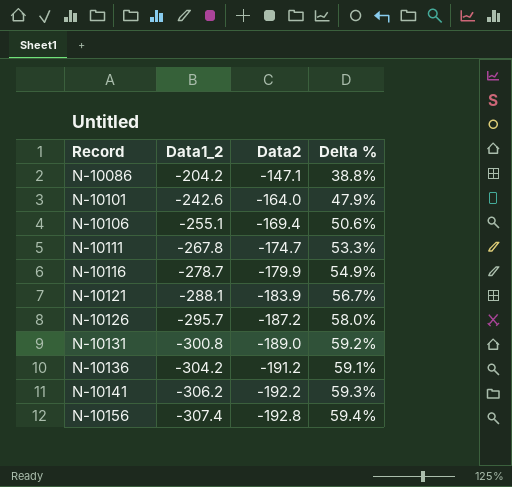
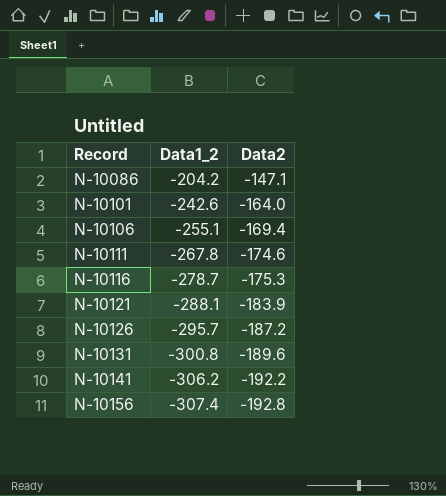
column Delta % | formula: ([Data1_2] - [Data2]) / [Data2] -> none
row N-10136: -304.2 | -191.2 | 59.1% -> none
N-10111 | Data2: -174.7 -> -174.6
N-10116 | Data2: -179.9 -> -175.3
N-10131 | Data2: -189.0 -> -189.6

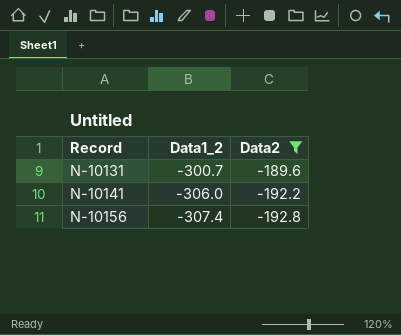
filter: none -> Data2 <= -189.6
N-10131 | Data1_2: -300.8 -> -300.7
N-10141 | Data1_2: -306.2 -> -306.0

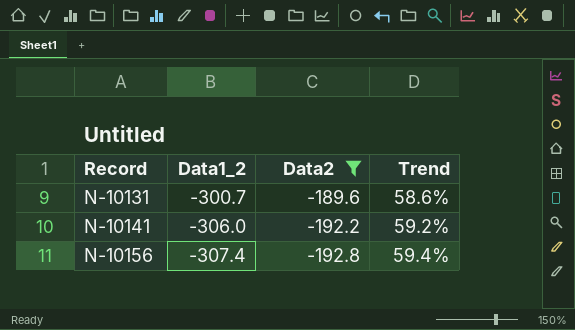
column Trend | formula: none -> ([Data1_2] - [Data2]) / [Data2]

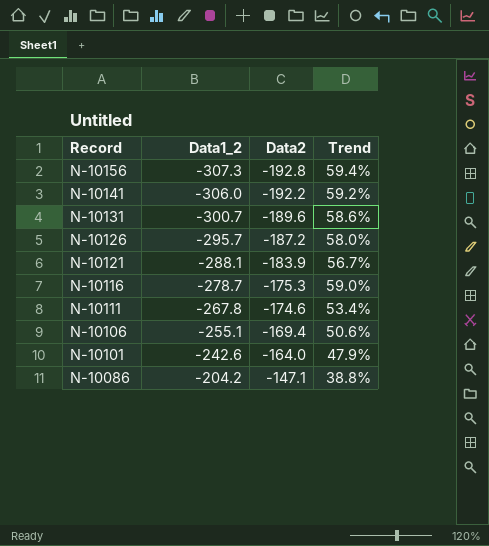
filter: Data2 <= -189.6 -> none
row order: Record ascending -> Record descending
N-10156 | Data1_2: -307.4 -> -307.3

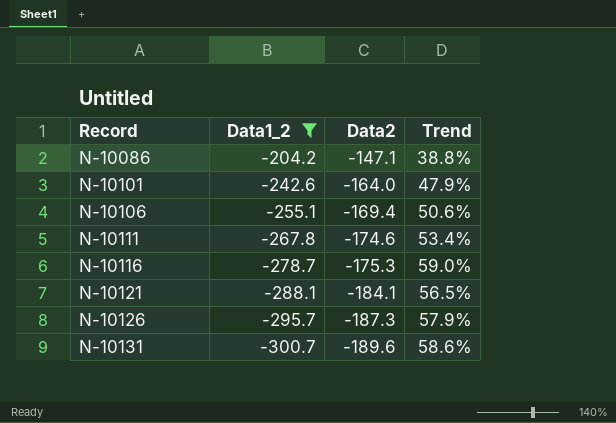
filter: none -> Data1_2 >= -300.7
row order: Record descending -> Record ascending
N-10121 | Data2: -183.9 -> -184.1
N-10121 | Trend: 56.7% -> 56.5%
N-10126 | Data2: -187.2 -> -187.3
N-10126 | Trend: 58.0% -> 57.9%

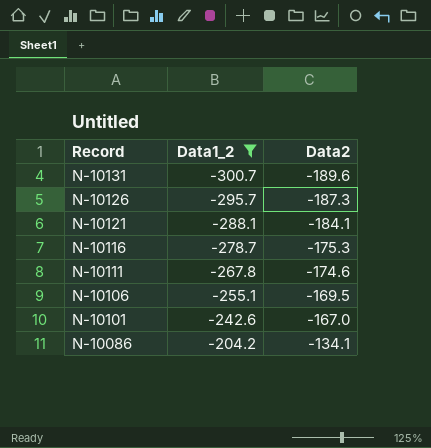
row order: Record ascending -> Record descending
column Trend | formula: ([Data1_2] - [Data2]) / [Data2] -> none
N-10106 | Data2: -169.4 -> -169.5
N-10101 | Data2: -164.0 -> -167.0
N-10086 | Data2: -147.1 -> -134.1

